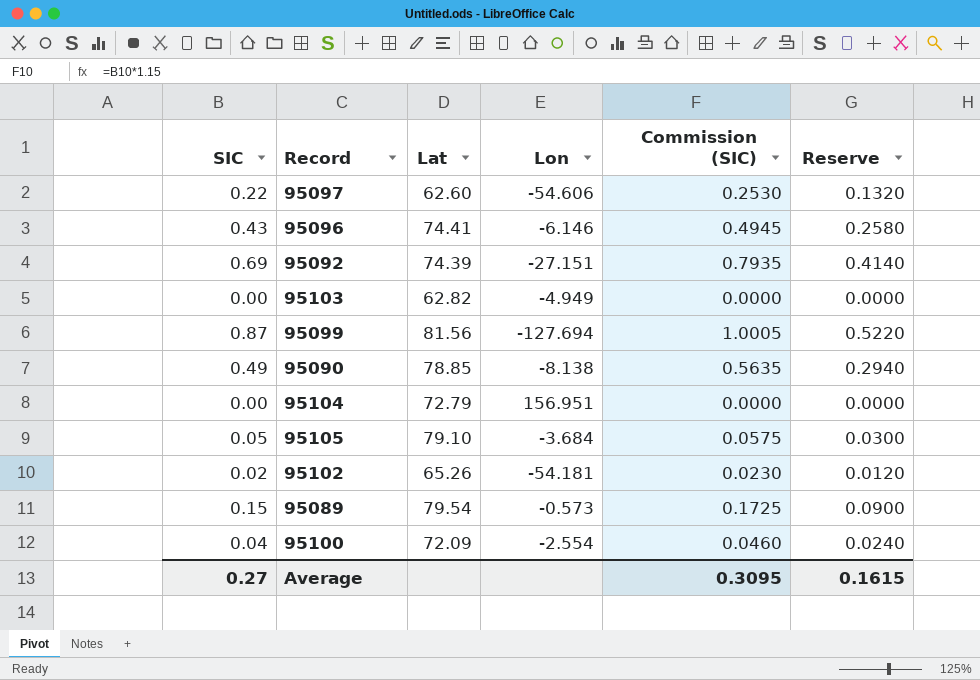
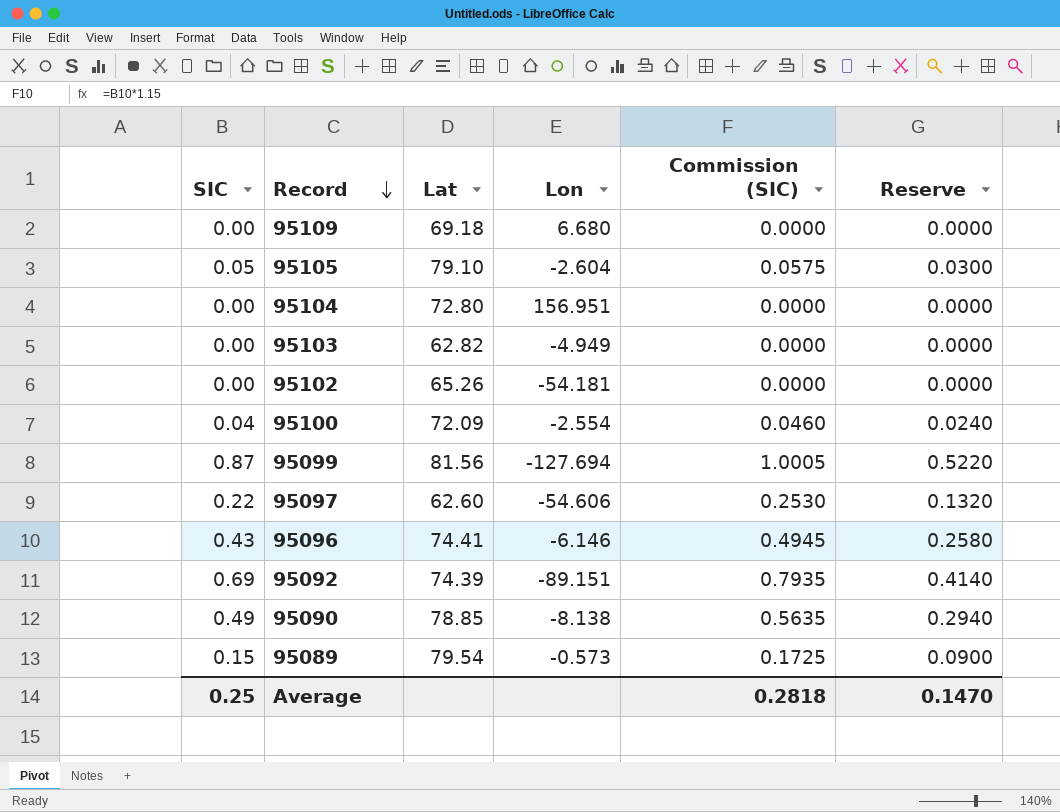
row order: none -> Record descending
row 95109: none -> 0.00 | 69.18 | 6.680 | 0.0000 | 0.0000
95105 | Lon: -3.684 -> -2.604
95104 | Lat: 72.79 -> 72.80
95102 | SIC: 0.02 -> 0.00
95102 | Commission (SIC): 0.0230 -> 0.0000
95102 | Reserve: 0.0120 -> 0.0000
95092 | Lon: -27.151 -> -89.151
Average | SIC: 0.27 -> 0.25
Average | Commission (SIC): 0.3095 -> 0.2818
Average | Reserve: 0.1615 -> 0.1470

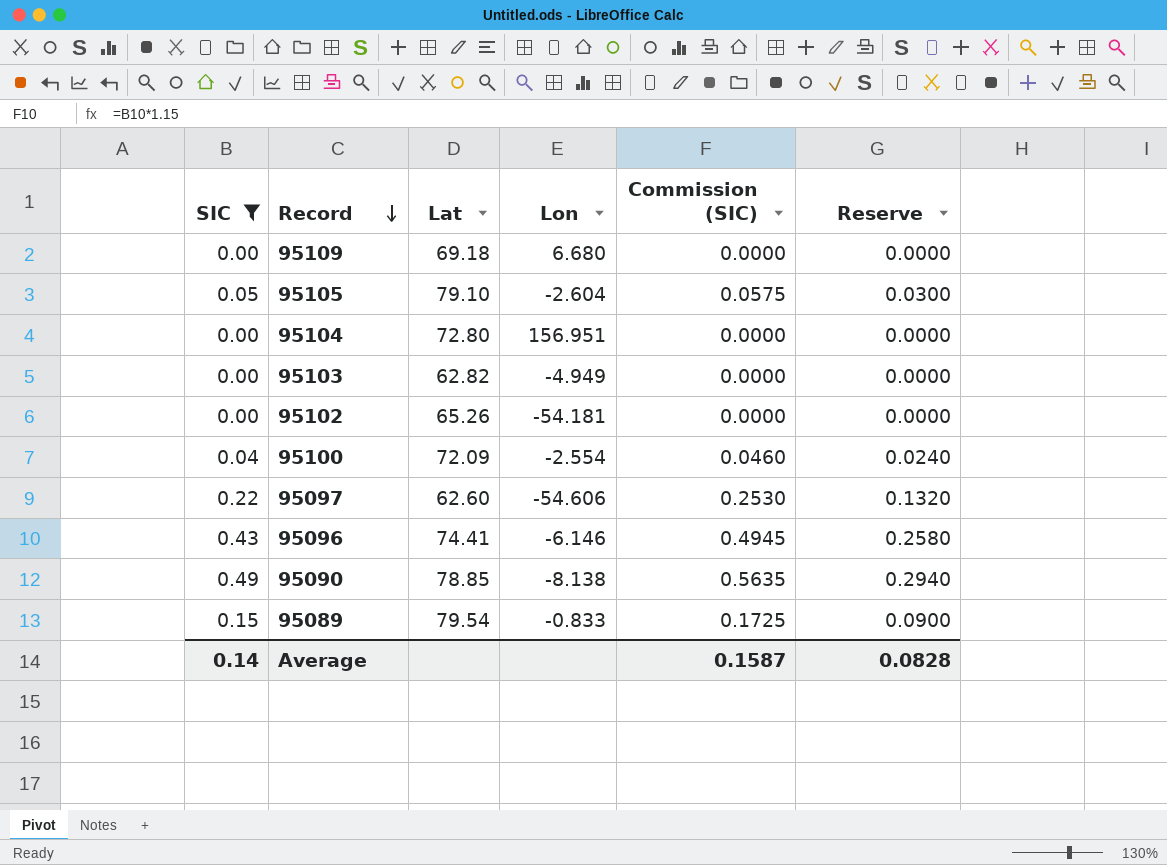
filter: none -> SIC <= 0.49
95089 | Lon: -0.573 -> -0.833
Average | SIC: 0.25 -> 0.14
Average | Commission (SIC): 0.2818 -> 0.1587
Average | Reserve: 0.1470 -> 0.0828

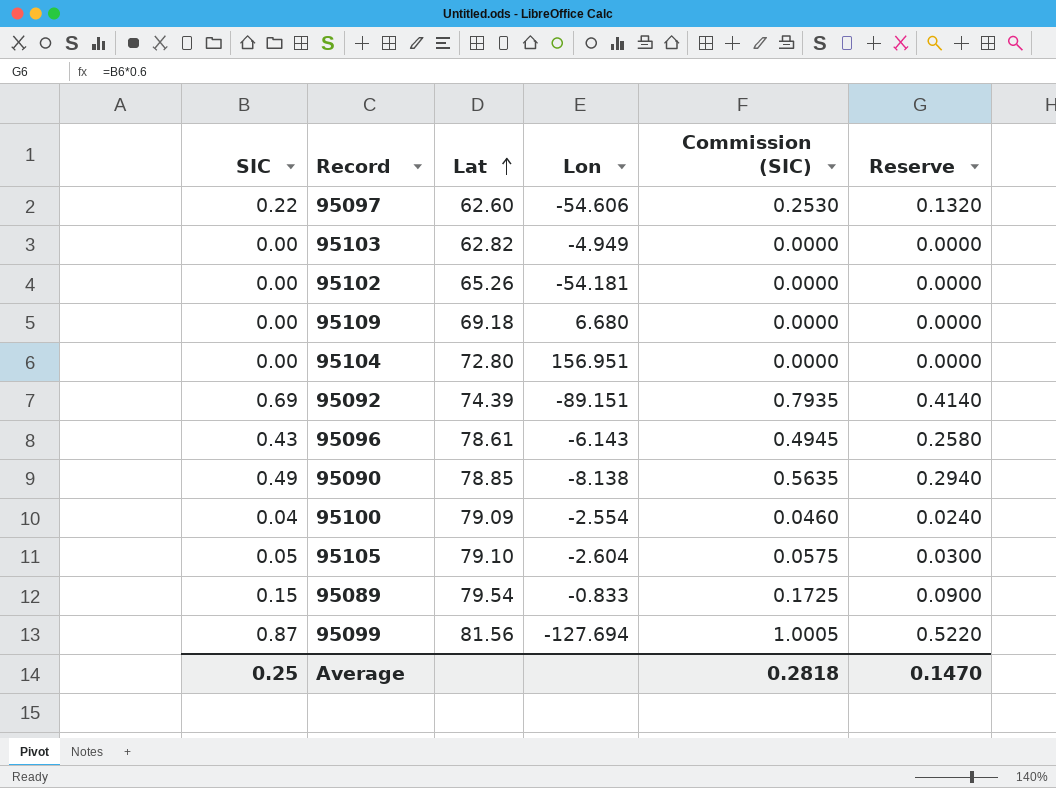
filter: SIC <= 0.49 -> none
row order: Record descending -> Lat ascending
95096 | Lat: 74.41 -> 78.61
95096 | Lon: -6.146 -> -6.143
95100 | Lat: 72.09 -> 79.09
Average | SIC: 0.14 -> 0.25
Average | Commission (SIC): 0.1587 -> 0.2818
Average | Reserve: 0.0828 -> 0.1470

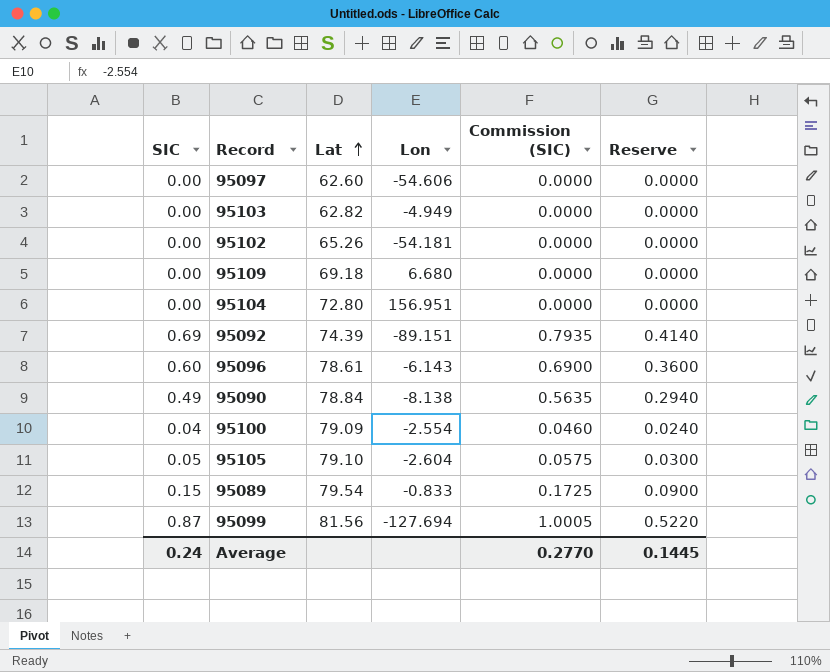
95097 | SIC: 0.22 -> 0.00
95097 | Commission (SIC): 0.2530 -> 0.0000
95097 | Reserve: 0.1320 -> 0.0000
95096 | SIC: 0.43 -> 0.60
95096 | Commission (SIC): 0.4945 -> 0.6900
95096 | Reserve: 0.2580 -> 0.3600
95090 | Lat: 78.85 -> 78.84
Average | SIC: 0.25 -> 0.24
Average | Commission (SIC): 0.2818 -> 0.2770
Average | Reserve: 0.1470 -> 0.1445

